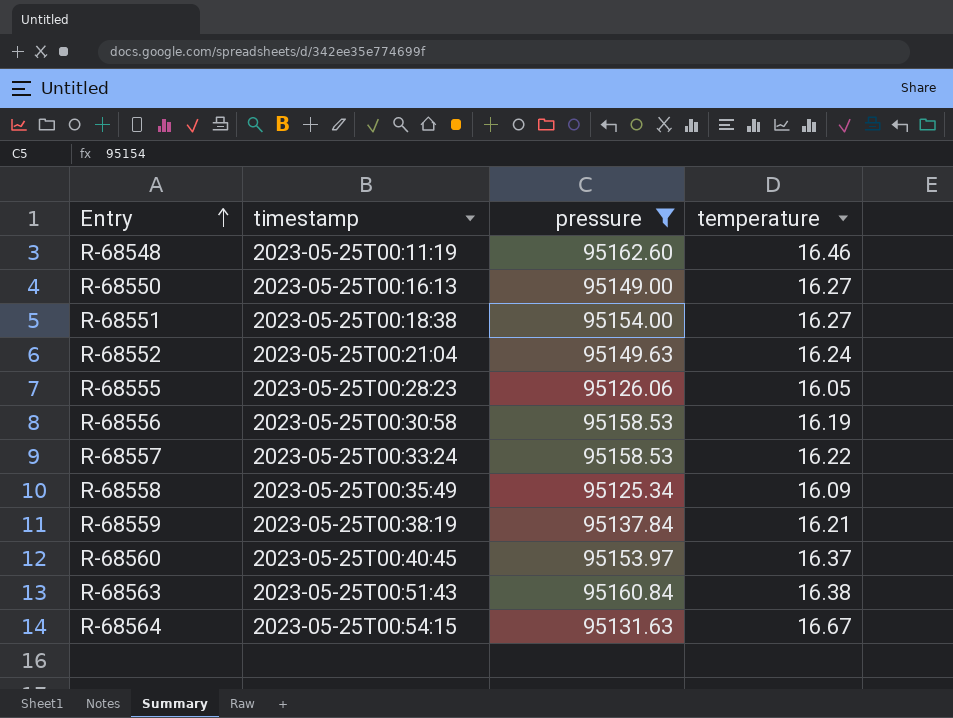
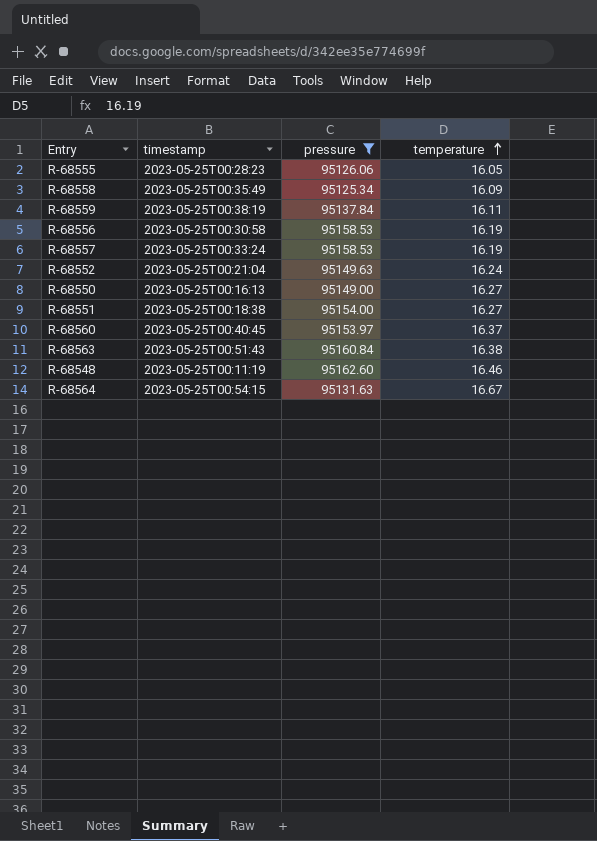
row order: Entry ascending -> temperature ascending
R-68559 | temperature: 16.21 -> 16.11
R-68557 | temperature: 16.22 -> 16.19

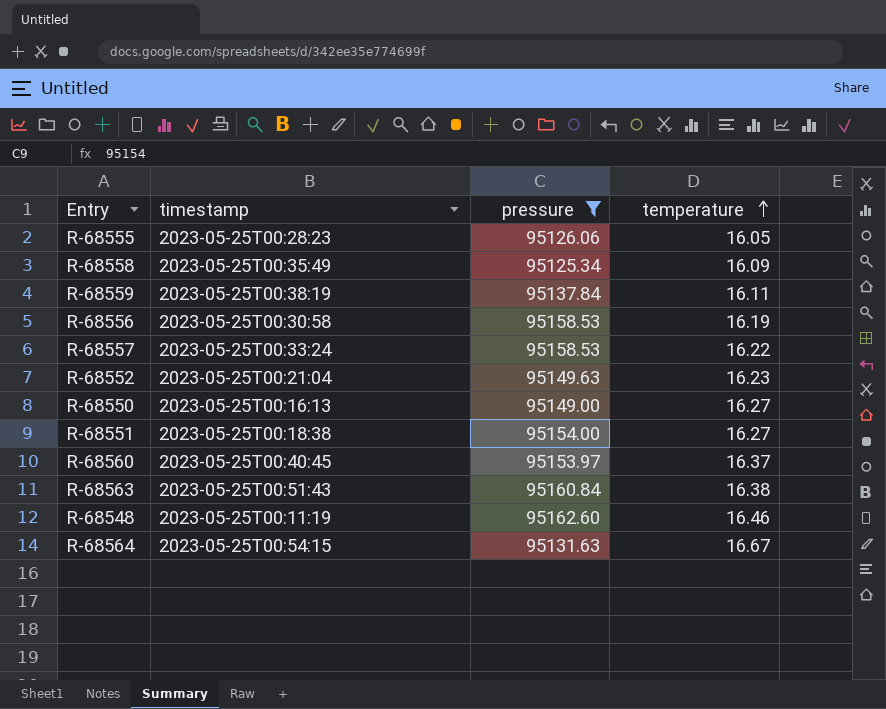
R-68557 | temperature: 16.19 -> 16.22
R-68552 | temperature: 16.24 -> 16.23

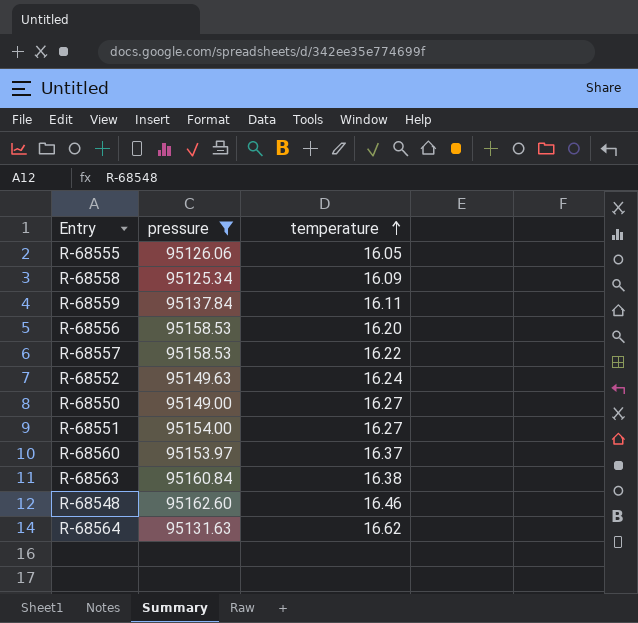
column timestamp | position: 2 -> none
R-68556 | temperature: 16.19 -> 16.20
R-68552 | temperature: 16.23 -> 16.24
R-68564 | temperature: 16.67 -> 16.62

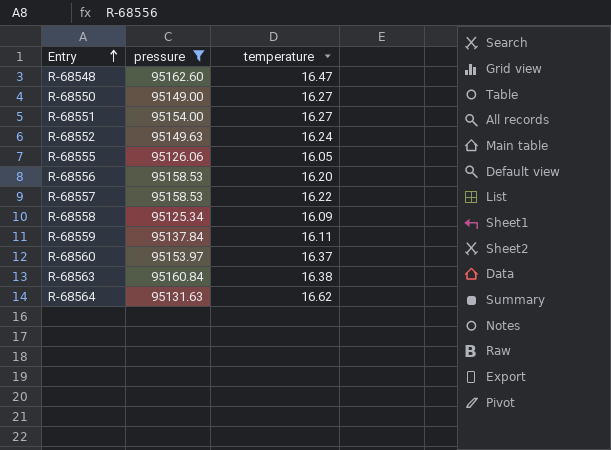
row order: temperature ascending -> Entry ascending
R-68548 | temperature: 16.46 -> 16.47

